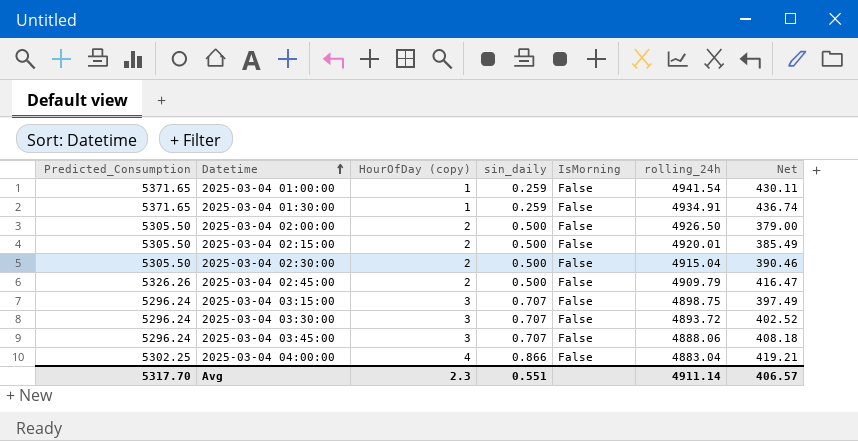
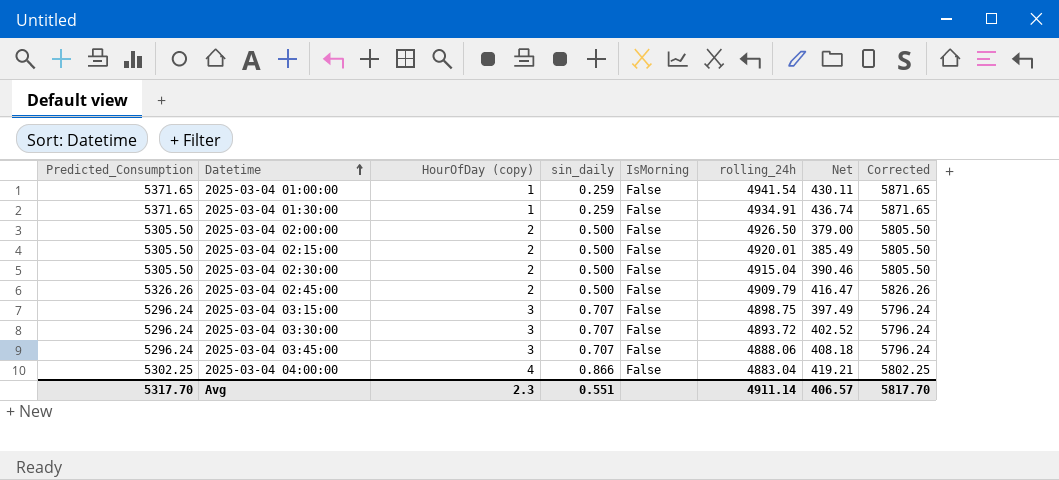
column Corrected | formula: none -> [Predicted_Consumption] + 500

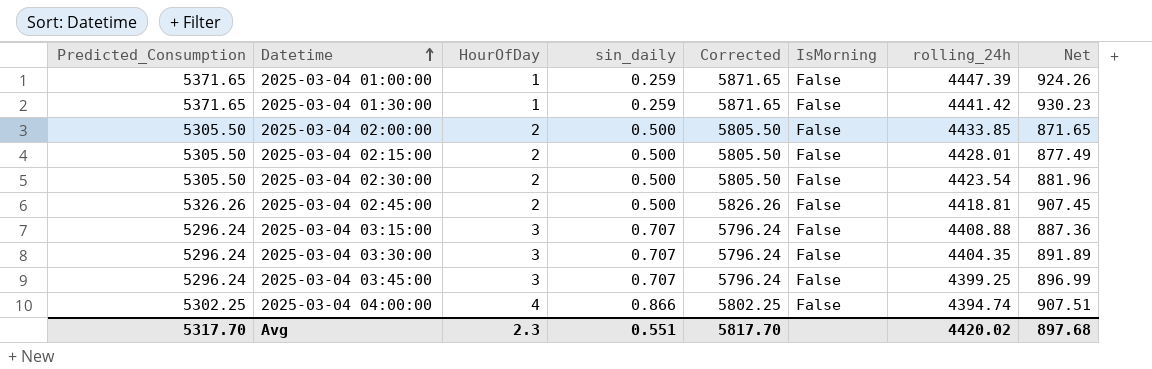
column name: HourOfDay (copy) -> HourOfDay
column Corrected | position: 8 -> 5
2025-03-04 01:00:00 | rolling_24h: 4941.54 -> 4447.39
2025-03-04 01:00:00 | Net: 430.11 -> 924.26
2025-03-04 01:30:00 | rolling_24h: 4934.91 -> 4441.42
2025-03-04 01:30:00 | Net: 436.74 -> 930.23
2025-03-04 02:00:00 | rolling_24h: 4926.50 -> 4433.85
2025-03-04 02:00:00 | Net: 379.00 -> 871.65
2025-03-04 02:15:00 | rolling_24h: 4920.01 -> 4428.01
2025-03-04 02:15:00 | Net: 385.49 -> 877.49
2025-03-04 02:30:00 | rolling_24h: 4915.04 -> 4423.54
2025-03-04 02:30:00 | Net: 390.46 -> 881.96
2025-03-04 02:45:00 | rolling_24h: 4909.79 -> 4418.81
2025-03-04 02:45:00 | Net: 416.47 -> 907.45
2025-03-04 03:15:00 | rolling_24h: 4898.75 -> 4408.88
2025-03-04 03:15:00 | Net: 397.49 -> 887.36
2025-03-04 03:30:00 | rolling_24h: 4893.72 -> 4404.35
2025-03-04 03:30:00 | Net: 402.52 -> 891.89
2025-03-04 03:45:00 | rolling_24h: 4888.06 -> 4399.25
2025-03-04 03:45:00 | Net: 408.18 -> 896.99
2025-03-04 04:00:00 | rolling_24h: 4883.04 -> 4394.74
2025-03-04 04:00:00 | Net: 419.21 -> 907.51
Avg | rolling_24h: 4911.14 -> 4420.02
Avg | Net: 406.57 -> 897.68

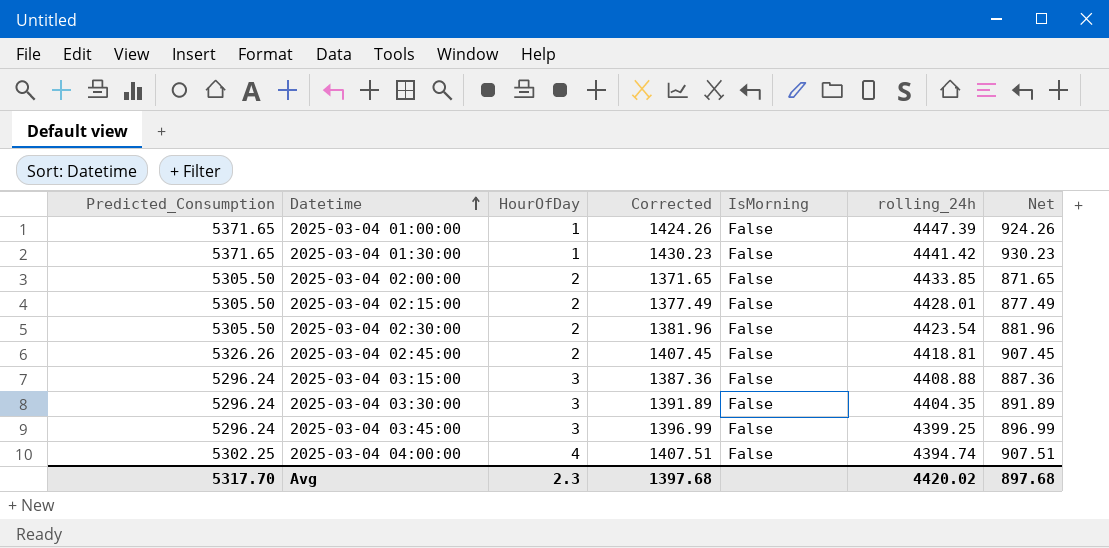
column sin_daily | position: 4 -> none
column Corrected | formula: [Predicted_Consumption] + 500 -> [Net] + 500
Avg | Corrected: 5817.70 -> 1397.68

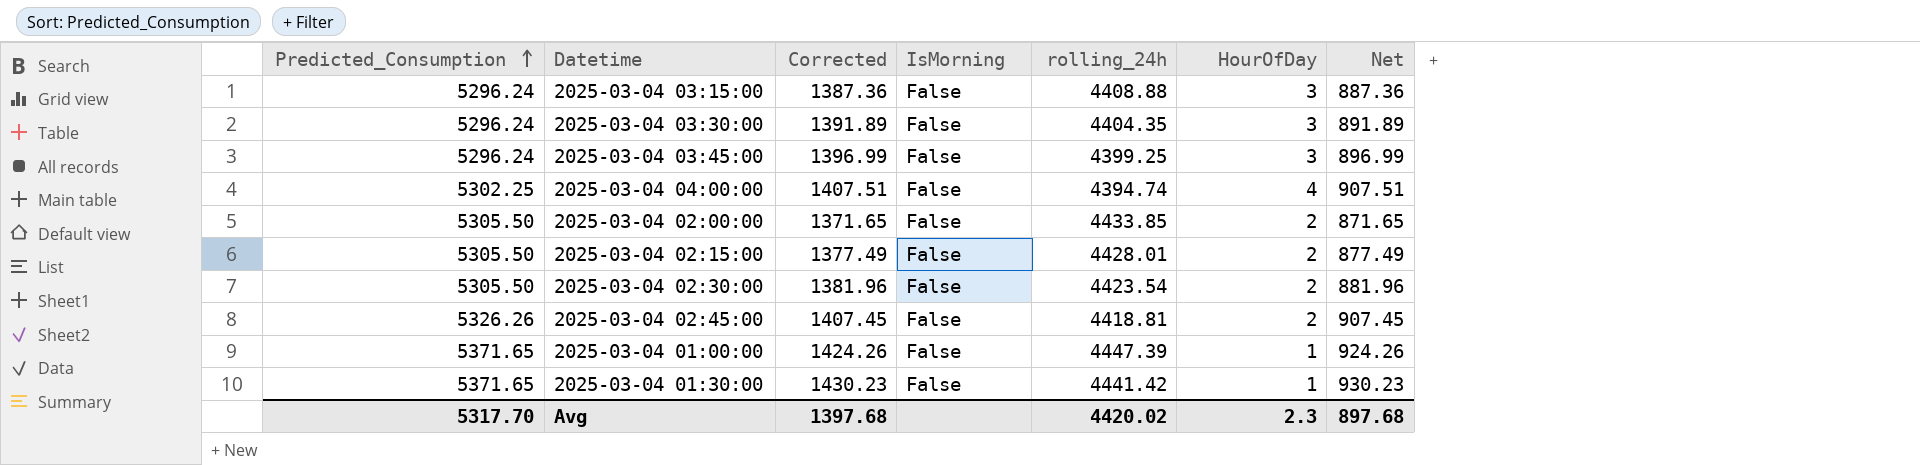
row order: Datetime ascending -> Predicted_Consumption ascending
column HourOfDay | position: 3 -> 6

